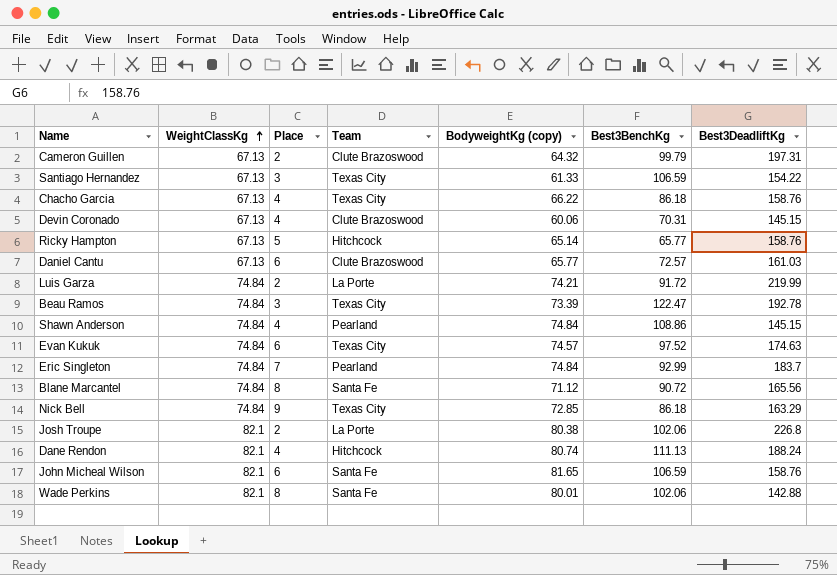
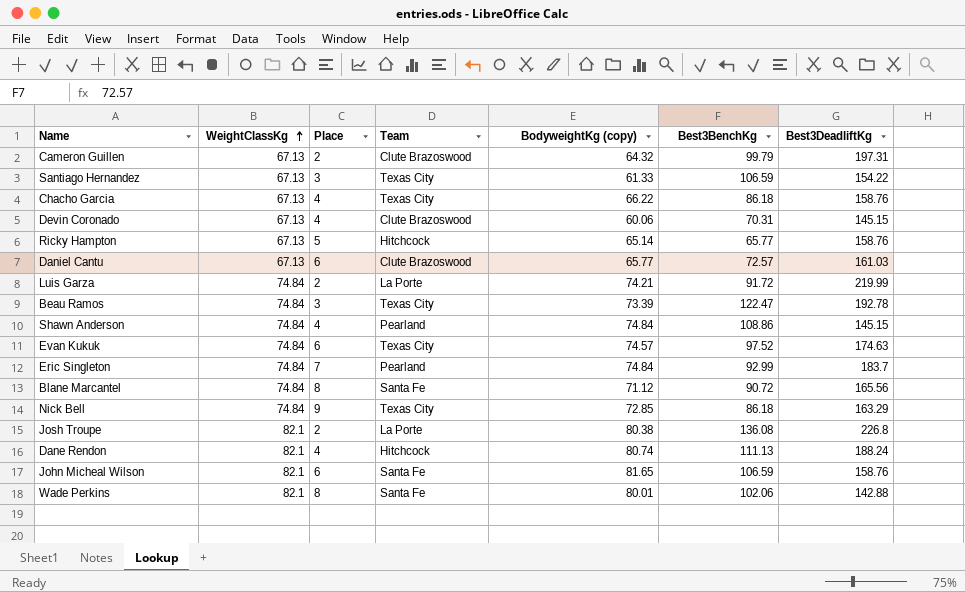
Josh Troupe | Best3BenchKg: 102.06 -> 136.08

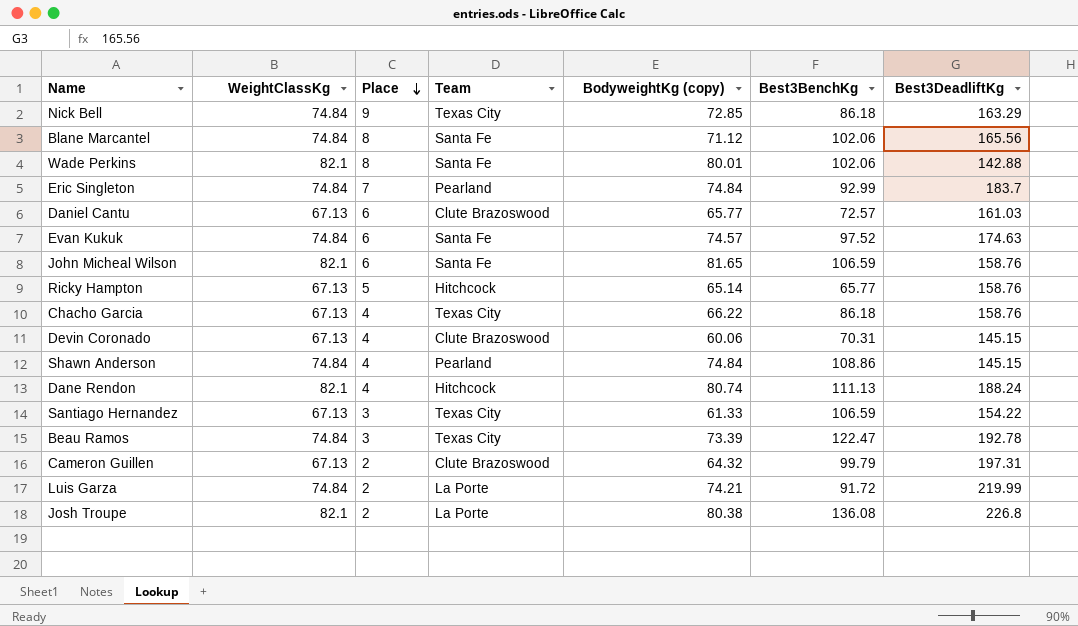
row order: WeightClassKg ascending -> Place descending
Blane Marcantel | Best3BenchKg: 90.72 -> 102.06
Evan Kukuk | Team: Texas City -> Santa Fe

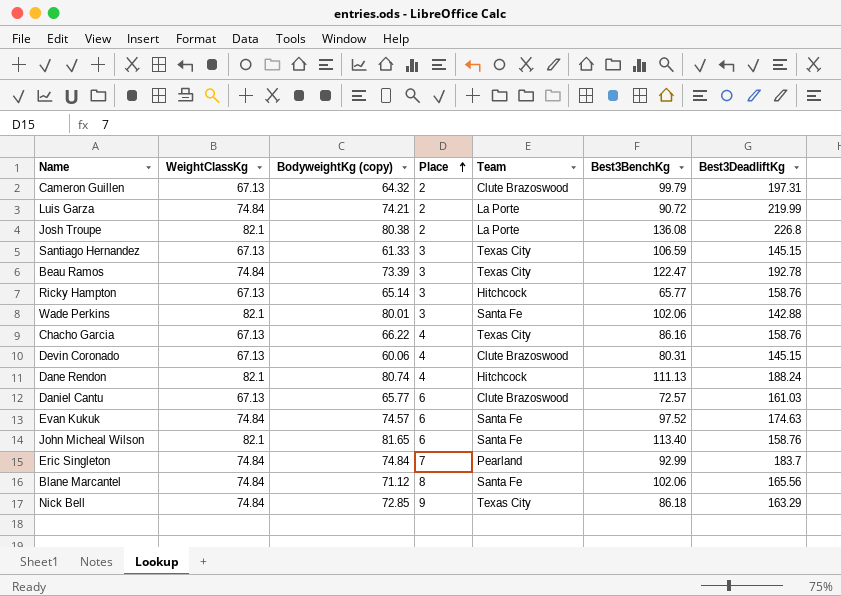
row order: Place descending -> Place ascending
column BodyweightKg (copy) | position: 5 -> 3
row Shawn Anderson: 74.84 | 4 | Pearland | 74.84 | 108.86 | 145.15 -> none
Luis Garza | Best3BenchKg: 91.72 -> 90.72
Santiago Hernandez | Best3DeadliftKg: 154.22 -> 145.15
Ricky Hampton | Place: 5 -> 3
Wade Perkins | Place: 8 -> 3
Chacho Garcia | Best3BenchKg: 86.18 -> 86.16
Devin Coronado | Best3BenchKg: 70.31 -> 80.31
John Micheal Wilson | Best3BenchKg: 106.59 -> 113.40

